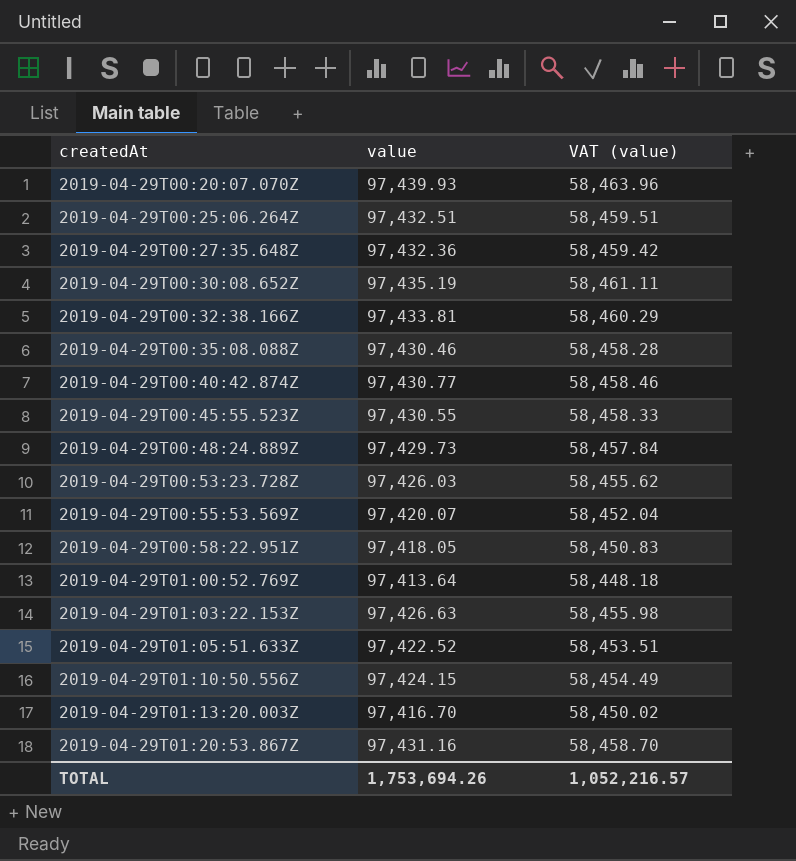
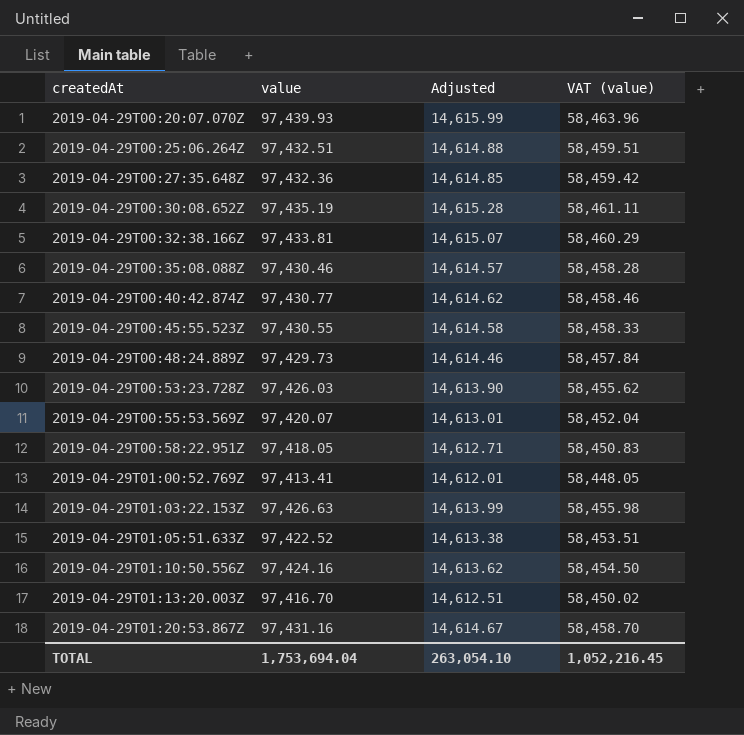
column Adjusted | formula: none -> [value] * 0.15
2019-04-29T01:00:52.769Z | value: 97,413.64 -> 97,413.41
2019-04-29T01:00:52.769Z | VAT (value): 58,448.18 -> 58,448.05
2019-04-29T01:10:50.556Z | value: 97,424.15 -> 97,424.16
2019-04-29T01:10:50.556Z | VAT (value): 58,454.49 -> 58,454.50
TOTAL | value: 1,753,694.26 -> 1,753,694.04
TOTAL | VAT (value): 1,052,216.57 -> 1,052,216.45

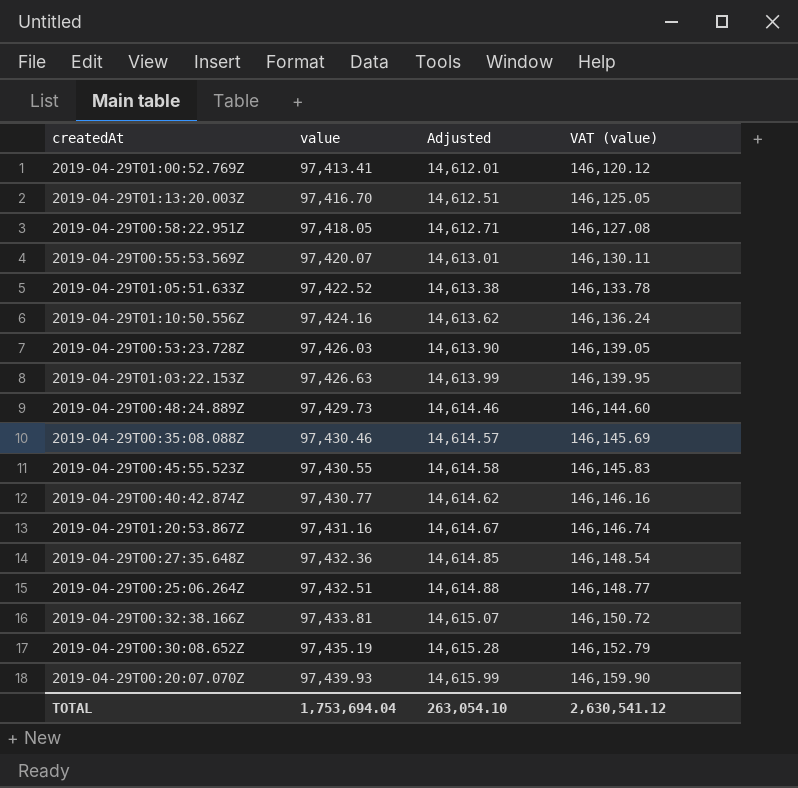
row order: createdAt ascending -> value ascending
column VAT (value) | formula: [value] * 0.6 -> [value] * 1.5
TOTAL | VAT (value): 1,052,216.45 -> 2,630,541.12

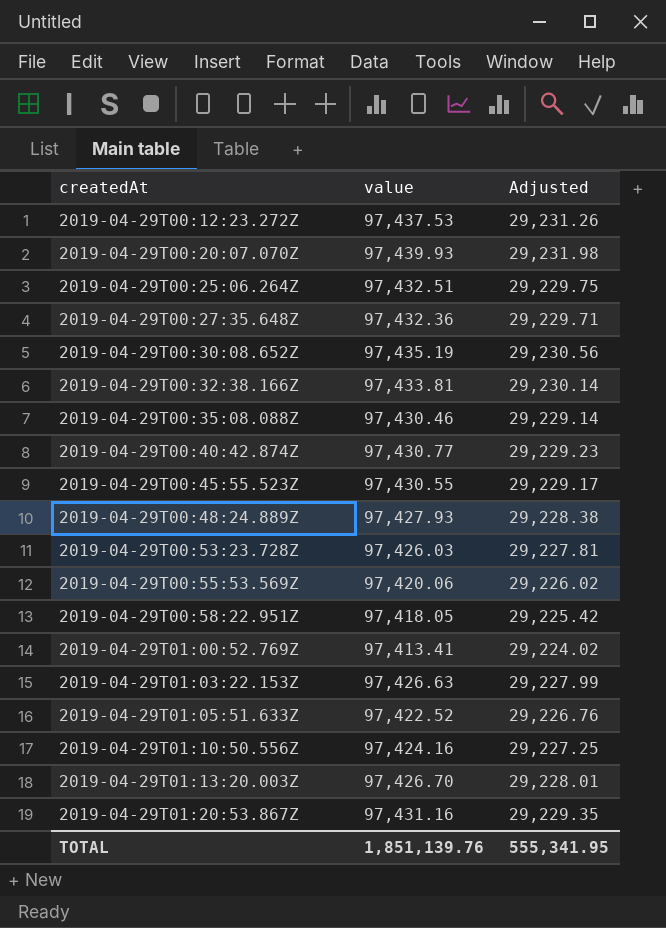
row order: value ascending -> createdAt ascending
column VAT (value) | formula: [value] * 1.5 -> none
column Adjusted | formula: [value] * 0.15 -> [value] * 0.3
row 2019-04-29T00:12:23.272Z: none -> 97,437.53 | 29,231.26
2019-04-29T00:48:24.889Z | value: 97,429.73 -> 97,427.93
2019-04-29T00:55:53.569Z | value: 97,420.07 -> 97,420.06
2019-04-29T01:13:20.003Z | value: 97,416.70 -> 97,426.70
TOTAL | value: 1,753,694.04 -> 1,851,139.76
TOTAL | Adjusted: 263,054.10 -> 555,341.95

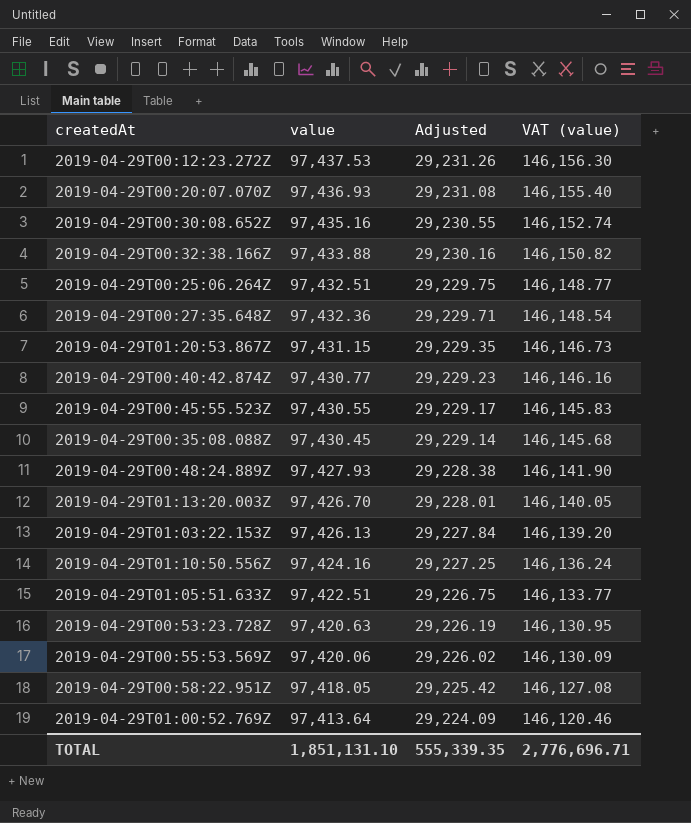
row order: createdAt ascending -> value descending
column VAT (value) | formula: none -> [value] * 1.5
2019-04-29T00:20:07.070Z | value: 97,439.93 -> 97,436.93
2019-04-29T00:20:07.070Z | Adjusted: 29,231.98 -> 29,231.08
2019-04-29T00:30:08.652Z | value: 97,435.19 -> 97,435.16
2019-04-29T00:30:08.652Z | Adjusted: 29,230.56 -> 29,230.55
2019-04-29T00:32:38.166Z | value: 97,433.81 -> 97,433.88
2019-04-29T00:32:38.166Z | Adjusted: 29,230.14 -> 29,230.16
2019-04-29T01:20:53.867Z | value: 97,431.16 -> 97,431.15
2019-04-29T00:35:08.088Z | value: 97,430.46 -> 97,430.45
2019-04-29T01:03:22.153Z | value: 97,426.63 -> 97,426.13
2019-04-29T01:03:22.153Z | Adjusted: 29,227.99 -> 29,227.84
2019-04-29T01:05:51.633Z | value: 97,422.52 -> 97,422.51
2019-04-29T01:05:51.633Z | Adjusted: 29,226.76 -> 29,226.75
2019-04-29T00:53:23.728Z | value: 97,426.03 -> 97,420.63
2019-04-29T00:53:23.728Z | Adjusted: 29,227.81 -> 29,226.19
2019-04-29T01:00:52.769Z | value: 97,413.41 -> 97,413.64
2019-04-29T01:00:52.769Z | Adjusted: 29,224.02 -> 29,224.09
TOTAL | value: 1,851,139.76 -> 1,851,131.10
TOTAL | Adjusted: 555,341.95 -> 555,339.35

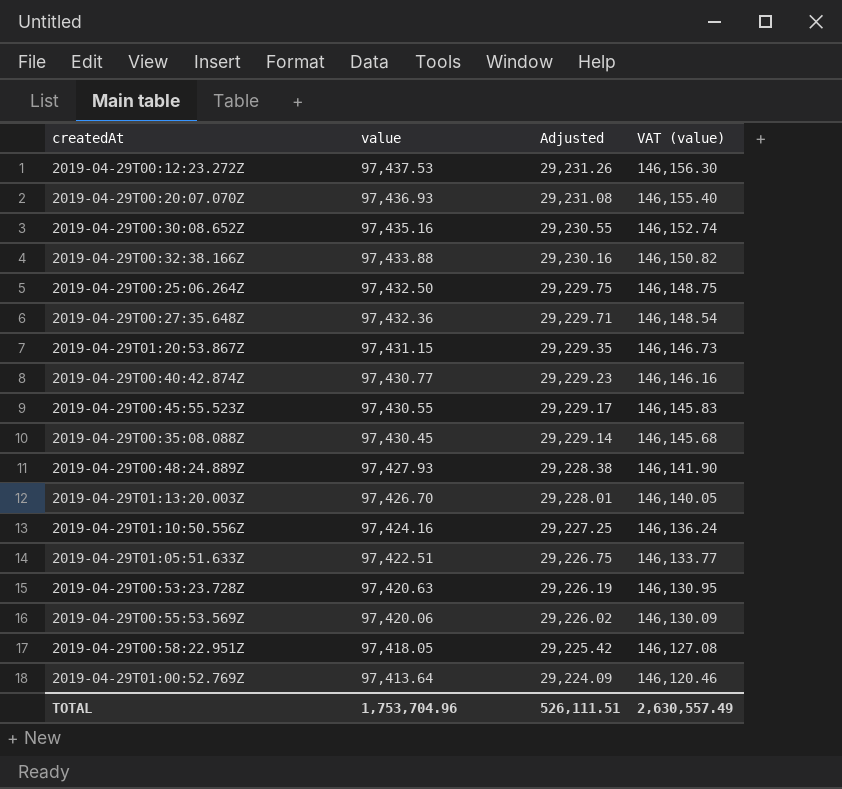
row 2019-04-29T01:03:22.153Z: 97,426.13 | 29,227.84 | 146,139.20 -> none
2019-04-29T00:25:06.264Z | value: 97,432.51 -> 97,432.50
2019-04-29T00:25:06.264Z | VAT (value): 146,148.77 -> 146,148.75
TOTAL | value: 1,851,131.10 -> 1,753,704.96
TOTAL | Adjusted: 555,339.35 -> 526,111.51
TOTAL | VAT (value): 2,776,696.71 -> 2,630,557.49

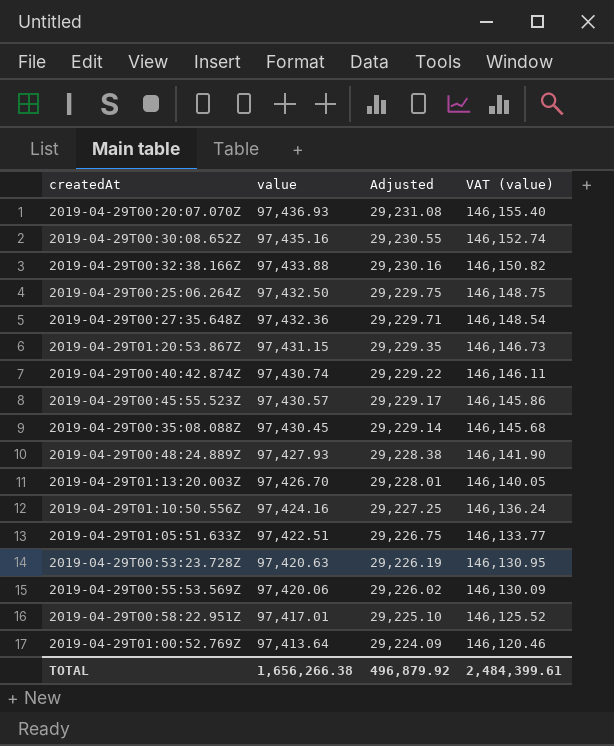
row 2019-04-29T00:12:23.272Z: 97,437.53 | 29,231.26 | 146,156.30 -> none
2019-04-29T00:40:42.874Z | value: 97,430.77 -> 97,430.74
2019-04-29T00:40:42.874Z | Adjusted: 29,229.23 -> 29,229.22
2019-04-29T00:40:42.874Z | VAT (value): 146,146.16 -> 146,146.11
2019-04-29T00:45:55.523Z | value: 97,430.55 -> 97,430.57
2019-04-29T00:45:55.523Z | VAT (value): 146,145.83 -> 146,145.86
2019-04-29T00:58:22.951Z | value: 97,418.05 -> 97,417.01
2019-04-29T00:58:22.951Z | Adjusted: 29,225.42 -> 29,225.10
2019-04-29T00:58:22.951Z | VAT (value): 146,127.08 -> 146,125.52
TOTAL | value: 1,753,704.96 -> 1,656,266.38
TOTAL | Adjusted: 526,111.51 -> 496,879.92
TOTAL | VAT (value): 2,630,557.49 -> 2,484,399.61

